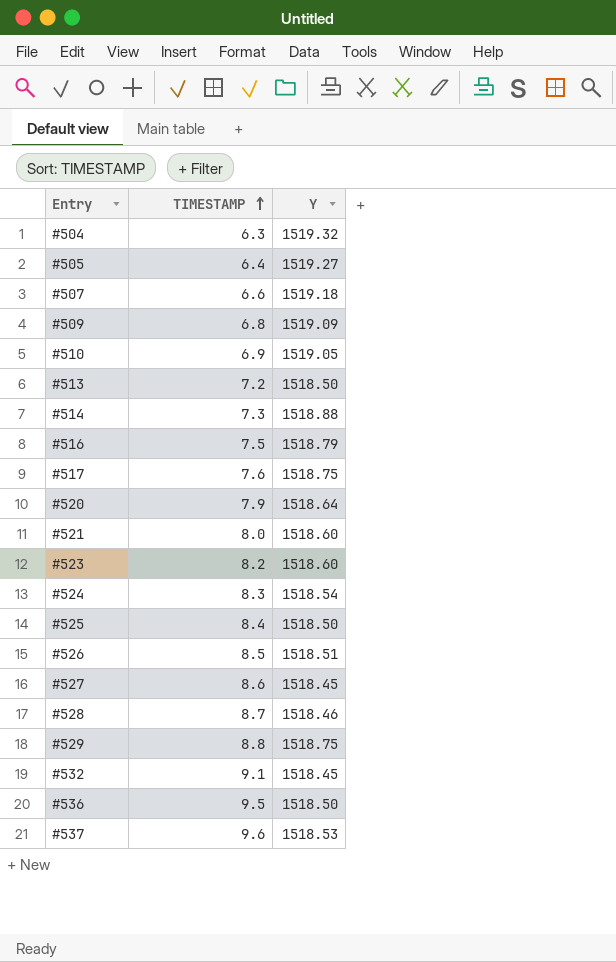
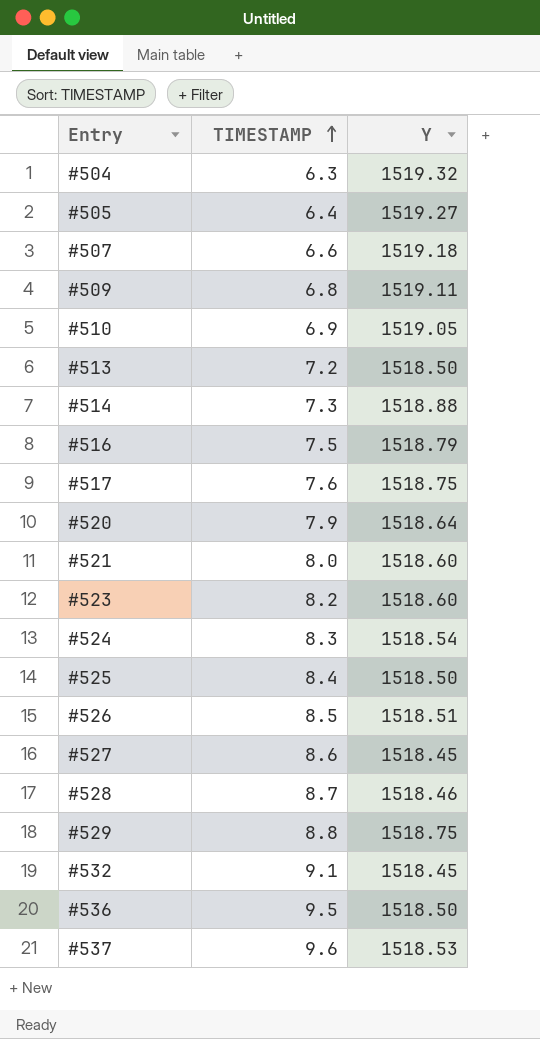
#509 | Y: 1519.09 -> 1519.11

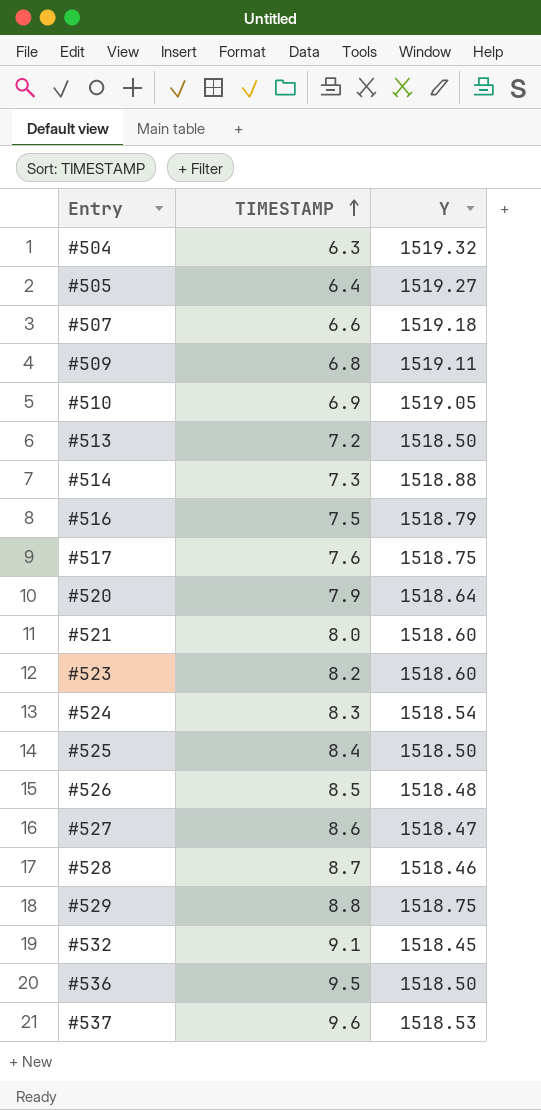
#526 | Y: 1518.51 -> 1518.48
#527 | Y: 1518.45 -> 1518.47

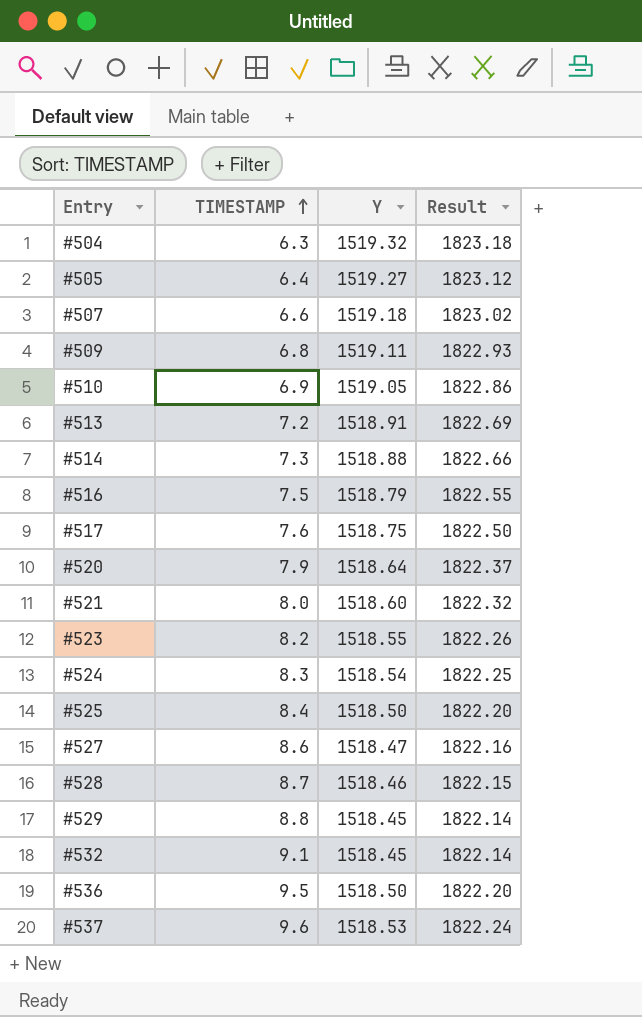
column Result | formula: none -> [Y] * 1.2
row #526: 8.5 | 1518.48 -> none
#513 | Y: 1518.50 -> 1518.91
#523 | Y: 1518.60 -> 1518.55
#529 | Y: 1518.75 -> 1518.45

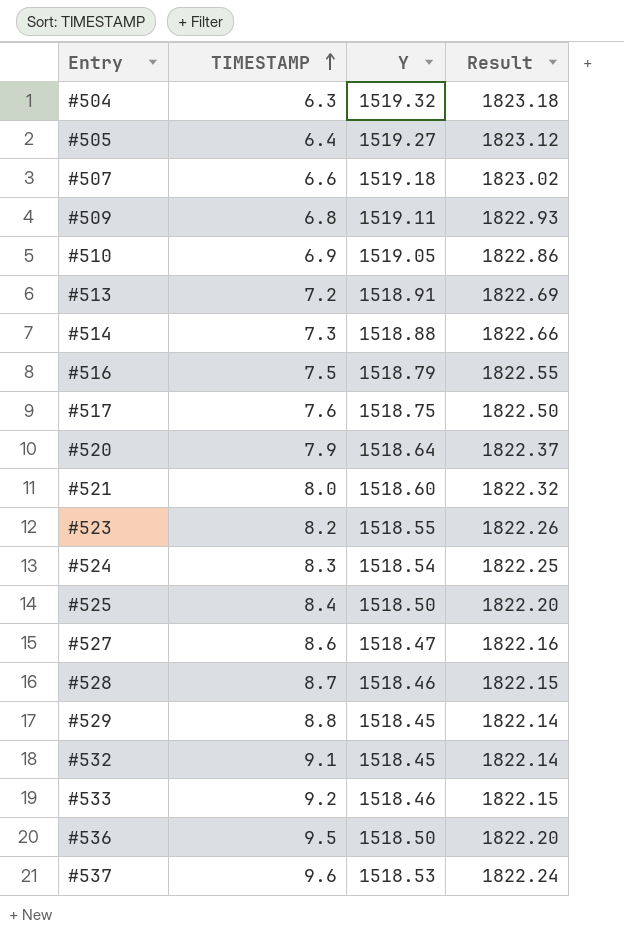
row #533: none -> 9.2 | 1518.46 | 1822.15

